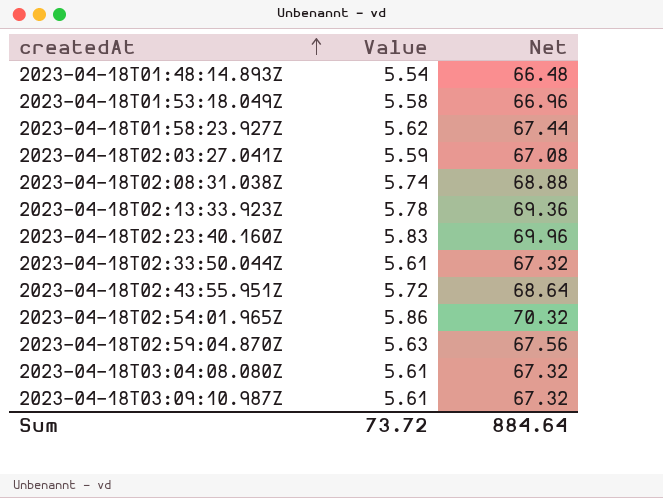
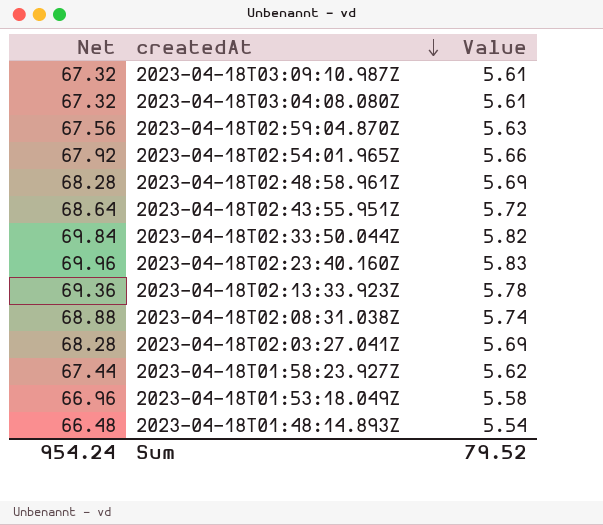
row order: createdAt ascending -> createdAt descending
column Net | position: 3 -> 1
2023-04-18T02:54:01.965Z | Net: 70.32 -> 67.92
2023-04-18T02:54:01.965Z | Value: 5.86 -> 5.66
row 2023-04-18T02:48:58.961Z: none -> 68.28 | 5.69
2023-04-18T02:33:50.044Z | Net: 67.32 -> 69.84
2023-04-18T02:33:50.044Z | Value: 5.61 -> 5.82
2023-04-18T02:03:27.041Z | Net: 67.08 -> 68.28
2023-04-18T02:03:27.041Z | Value: 5.59 -> 5.69
Sum | Net: 884.64 -> 954.24
Sum | Value: 73.72 -> 79.52

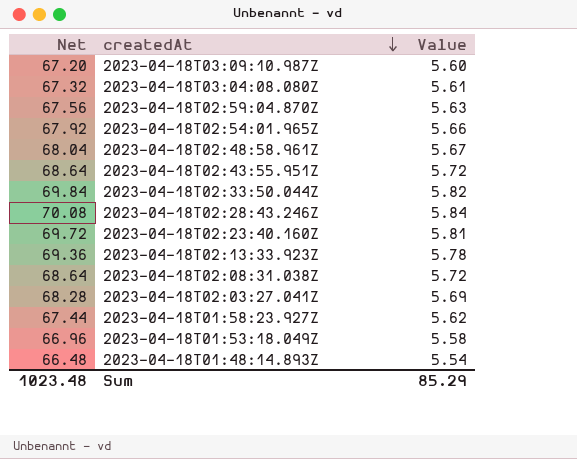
2023-04-18T03:09:10.987Z | Net: 67.32 -> 67.20
2023-04-18T03:09:10.987Z | Value: 5.61 -> 5.60
2023-04-18T02:48:58.961Z | Net: 68.28 -> 68.04
2023-04-18T02:48:58.961Z | Value: 5.69 -> 5.67
row 2023-04-18T02:28:43.246Z: none -> 70.08 | 5.84
2023-04-18T02:23:40.160Z | Net: 69.96 -> 69.72
2023-04-18T02:23:40.160Z | Value: 5.83 -> 5.81
2023-04-18T02:08:31.038Z | Net: 68.88 -> 68.64
2023-04-18T02:08:31.038Z | Value: 5.74 -> 5.72
Sum | Net: 954.24 -> 1023.48
Sum | Value: 79.52 -> 85.29

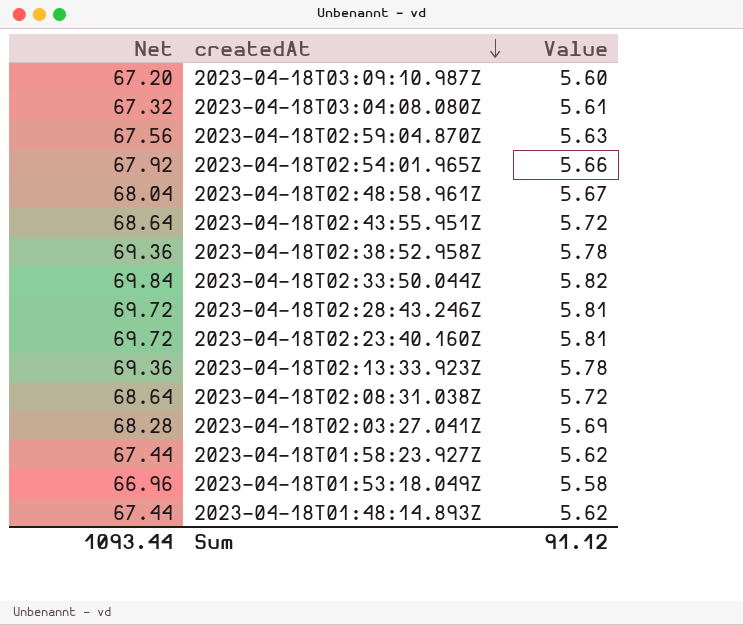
row 2023-04-18T02:38:52.958Z: none -> 69.36 | 5.78
2023-04-18T02:28:43.246Z | Net: 70.08 -> 69.72
2023-04-18T02:28:43.246Z | Value: 5.84 -> 5.81
2023-04-18T01:48:14.893Z | Net: 66.48 -> 67.44
2023-04-18T01:48:14.893Z | Value: 5.54 -> 5.62
Sum | Net: 1023.48 -> 1093.44
Sum | Value: 85.29 -> 91.12

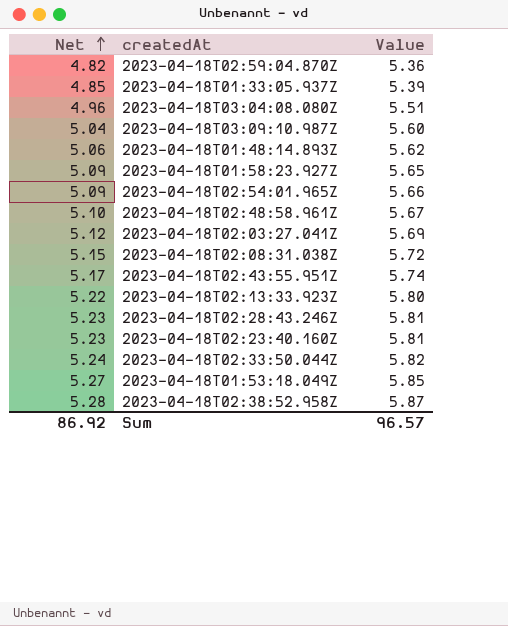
row order: createdAt descending -> Net ascending
column Net | formula: [Value] * 12 -> [Value] * 0.9
2023-04-18T02:59:04.870Z | Value: 5.63 -> 5.36
row 2023-04-18T01:33:05.937Z: none -> 4.85 | 5.39
2023-04-18T03:04:08.080Z | Value: 5.61 -> 5.51
2023-04-18T01:58:23.927Z | Value: 5.62 -> 5.65
2023-04-18T02:43:55.951Z | Value: 5.72 -> 5.74
2023-04-18T02:13:33.923Z | Value: 5.78 -> 5.80
2023-04-18T01:53:18.049Z | Value: 5.58 -> 5.85
2023-04-18T02:38:52.958Z | Value: 5.78 -> 5.87
Sum | Net: 1093.44 -> 86.92
Sum | Value: 91.12 -> 96.57

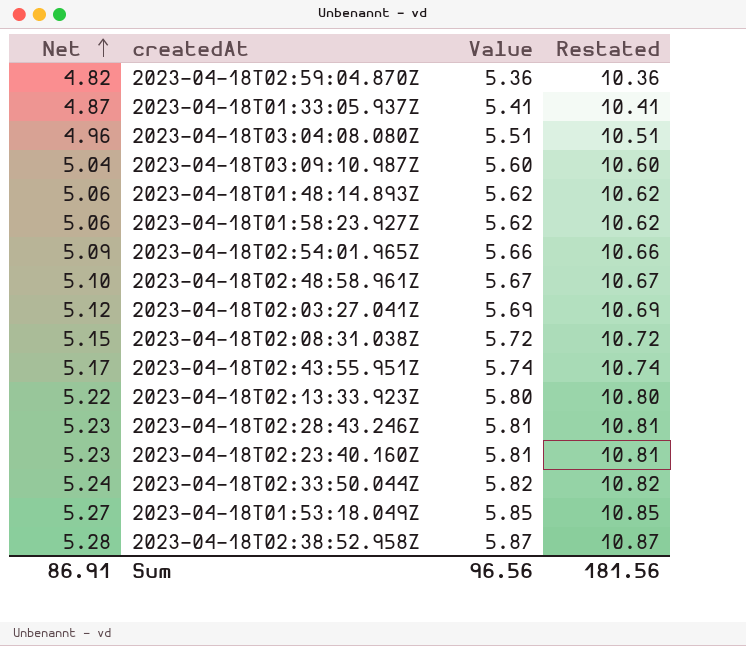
column Restated | formula: none -> [Value] + 5
2023-04-18T01:33:05.937Z | Net: 4.85 -> 4.87
2023-04-18T01:33:05.937Z | Value: 5.39 -> 5.41
2023-04-18T01:58:23.927Z | Net: 5.09 -> 5.06
2023-04-18T01:58:23.927Z | Value: 5.65 -> 5.62
Sum | Net: 86.92 -> 86.91
Sum | Value: 96.57 -> 96.56

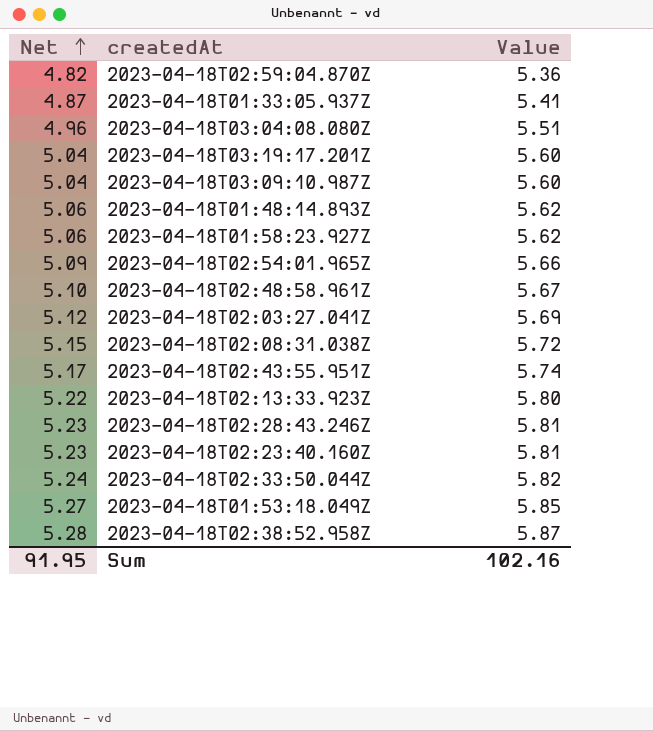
column Restated | formula: [Value] + 5 -> none
row 2023-04-18T03:19:17.201Z: none -> 5.04 | 5.60
Sum | Net: 86.91 -> 91.95
Sum | Value: 96.56 -> 102.16

